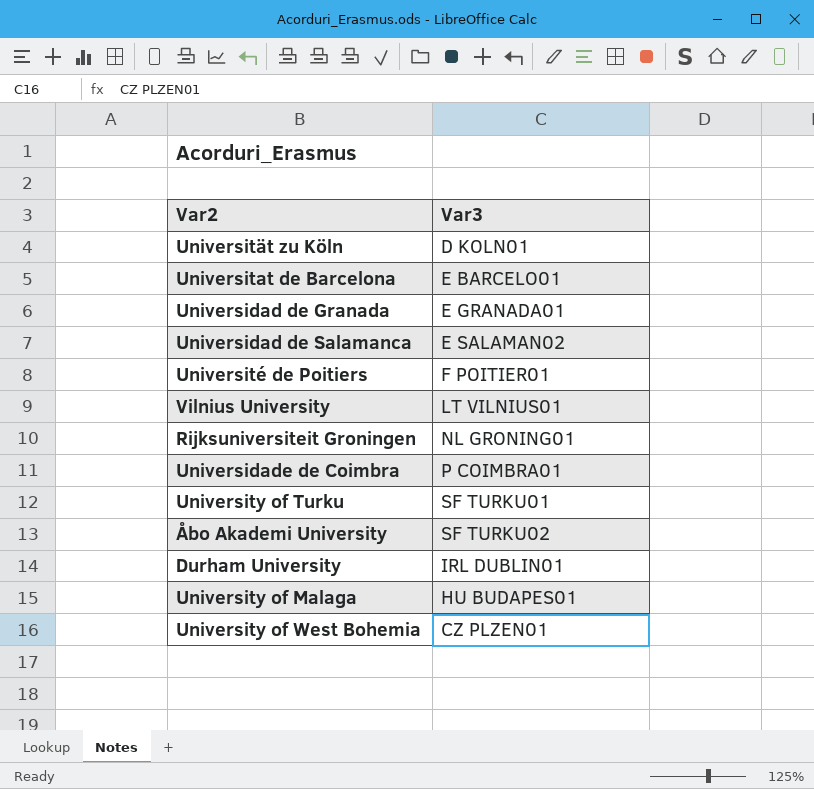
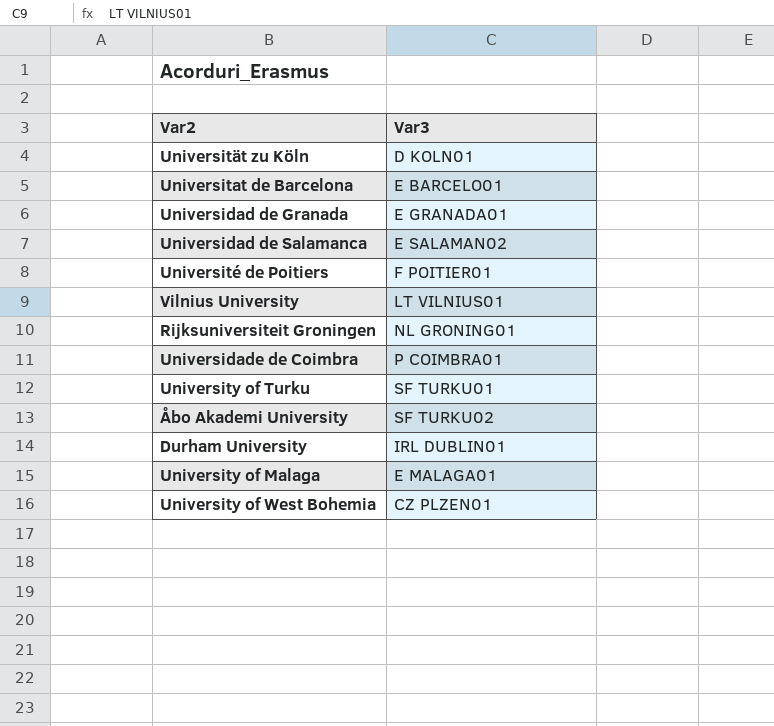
University of Malaga | Var3: HU BUDAPES01 -> E MALAGA01

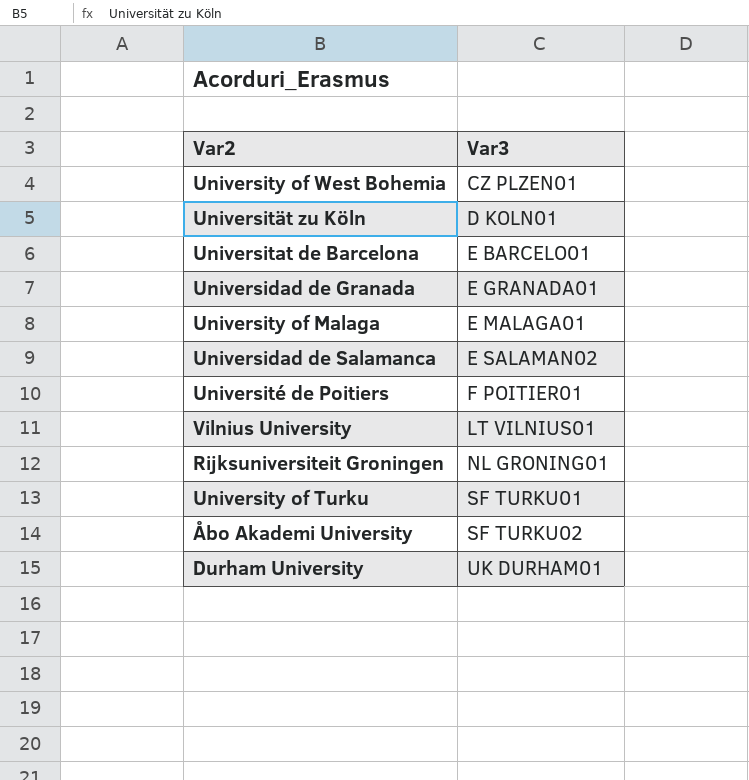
row order: none -> Var3 ascending
row Universidade de Coimbra: P COIMBRA01 -> none
Durham University | Var3: IRL DUBLIN01 -> UK DURHAM01

